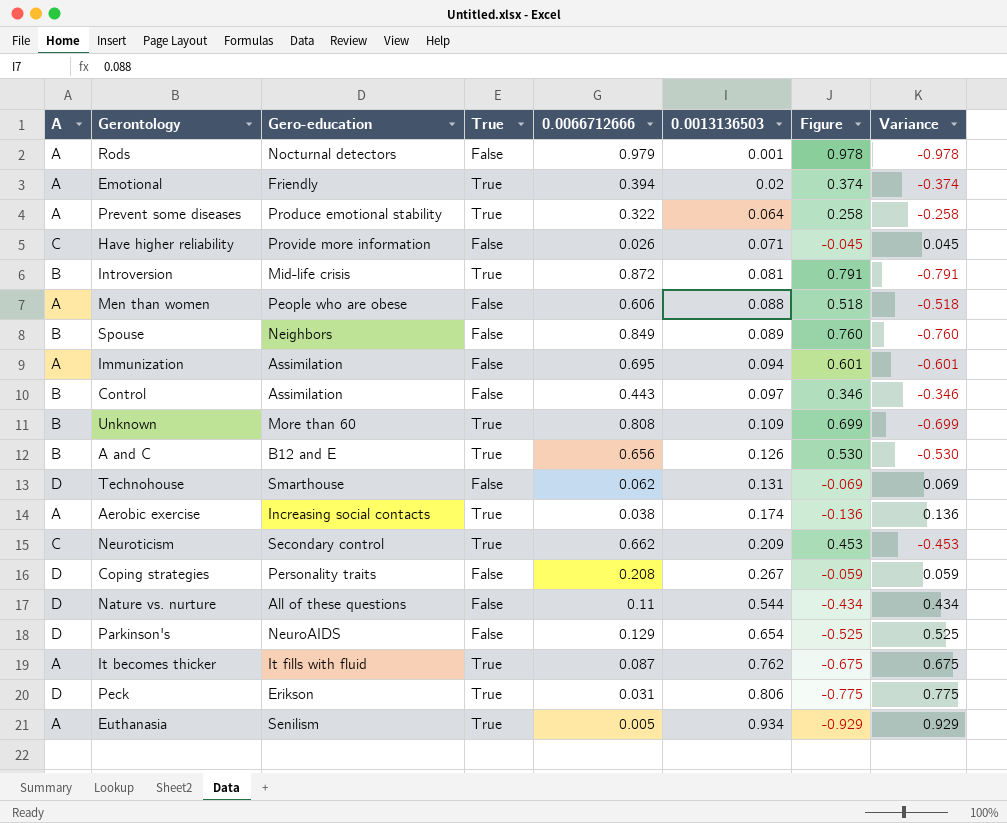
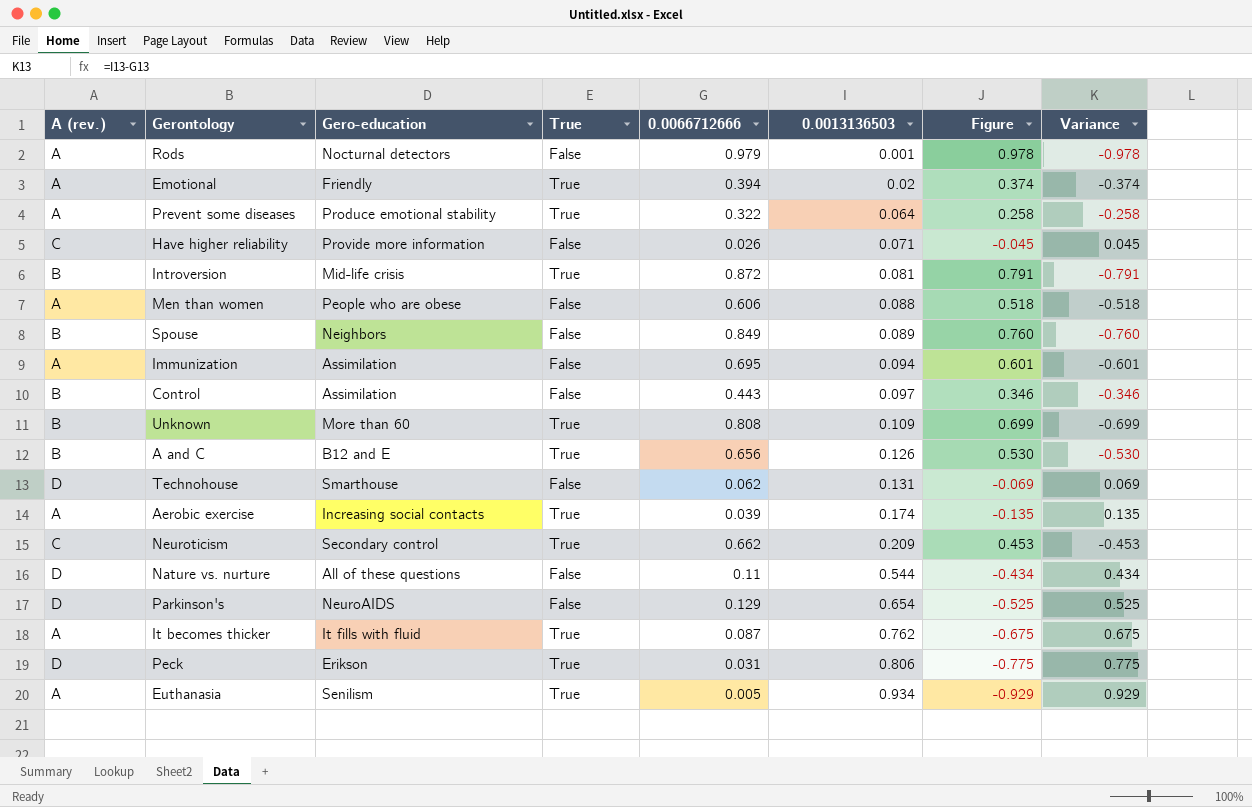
column name: A -> A (rev.)
row Coping strategies: D | Personality traits | False | 0.208 | 0.267 | -0.059 | 0.059 -> none
Aerobic exercise | 0.0066712666: 0.038 -> 0.039
Aerobic exercise | Figure: -0.136 -> -0.135
Aerobic exercise | Variance: 0.136 -> 0.135

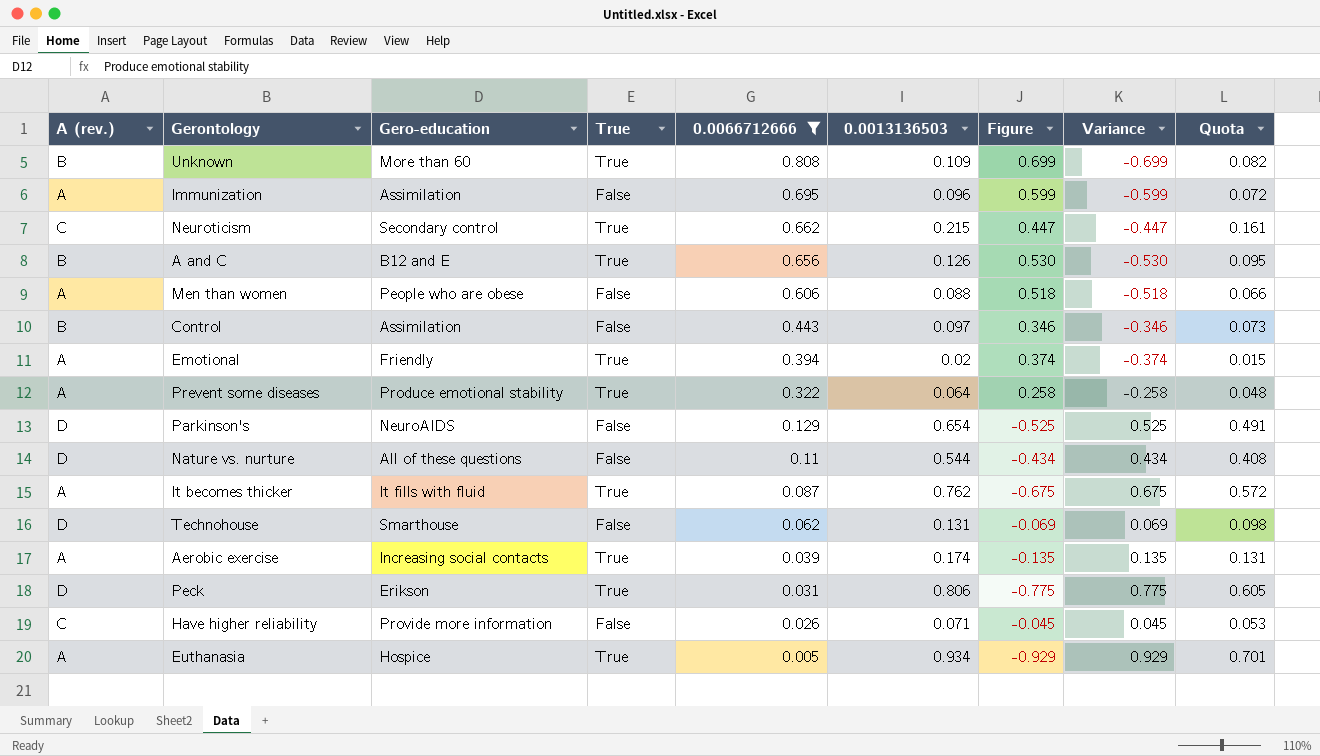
filter: none -> 0.0066712666 <= 0.808
row order: 0.0013136503 ascending -> 0.0066712666 descending
column Quota | formula: none -> [0.0013136503] * 0.75
Immunization | 0.0013136503: 0.094 -> 0.096
Immunization | Figure: 0.601 -> 0.599
Immunization | Variance: -0.601 -> -0.599
Neuroticism | 0.0013136503: 0.209 -> 0.215
Neuroticism | Figure: 0.453 -> 0.447
Neuroticism | Variance: -0.453 -> -0.447
Euthanasia | Gero-education: Senilism -> Hospice

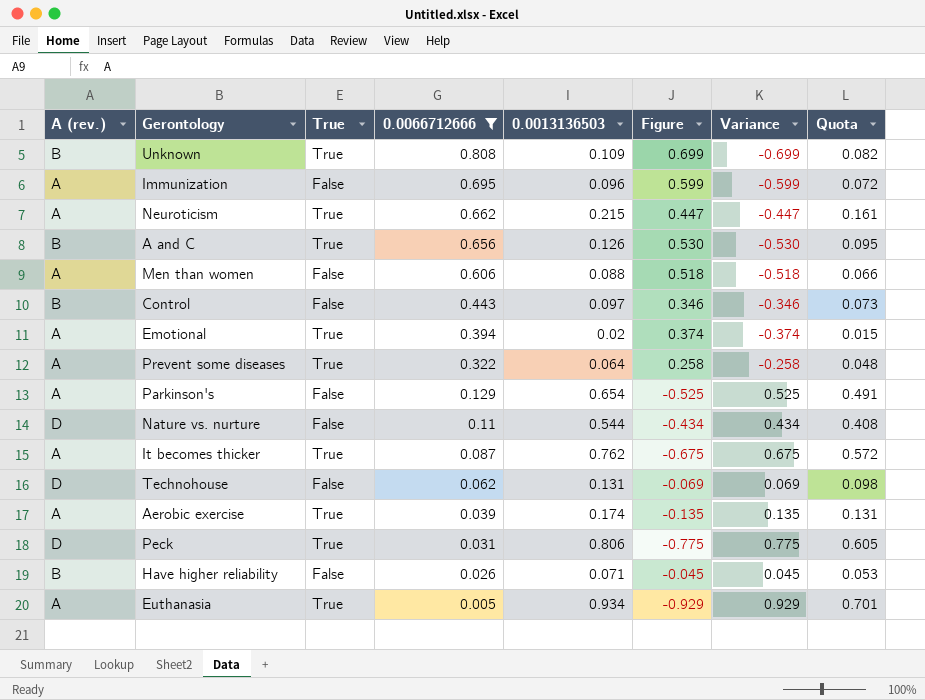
column Gero-education | position: 3 -> none
Neuroticism | A (rev.): C -> A
Parkinson's | A (rev.): D -> A
Have higher reliability | A (rev.): C -> B

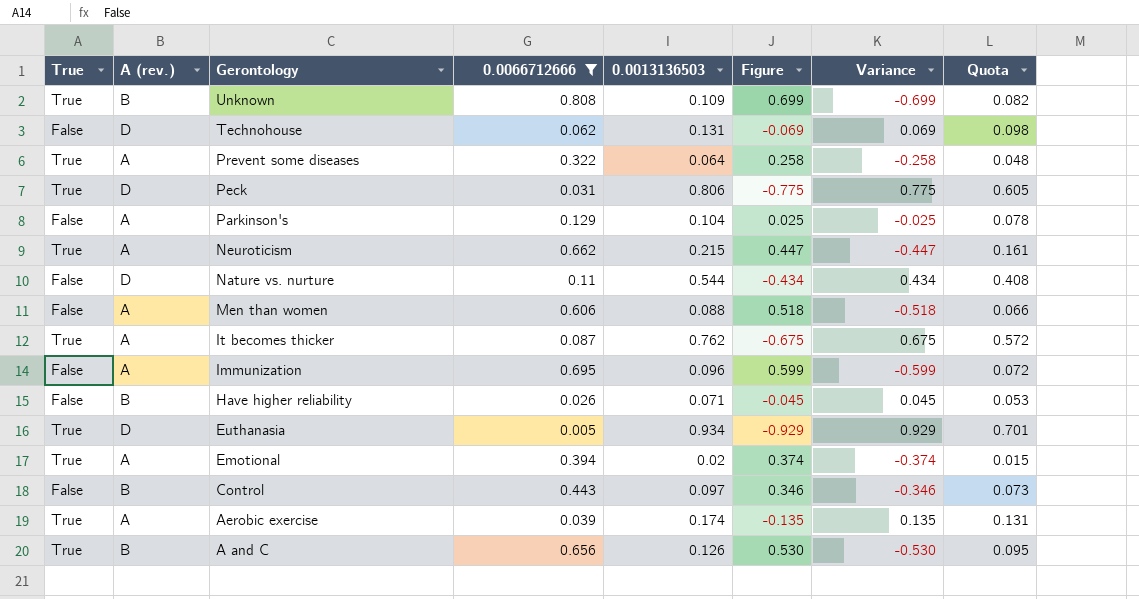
row order: 0.0066712666 descending -> Gerontology descending
column True | position: 3 -> 1
Parkinson's | 0.0013136503: 0.654 -> 0.104
Parkinson's | Figure: -0.525 -> 0.025
Parkinson's | Variance: 0.525 -> -0.025
Parkinson's | Quota: 0.491 -> 0.078
Euthanasia | A (rev.): A -> D

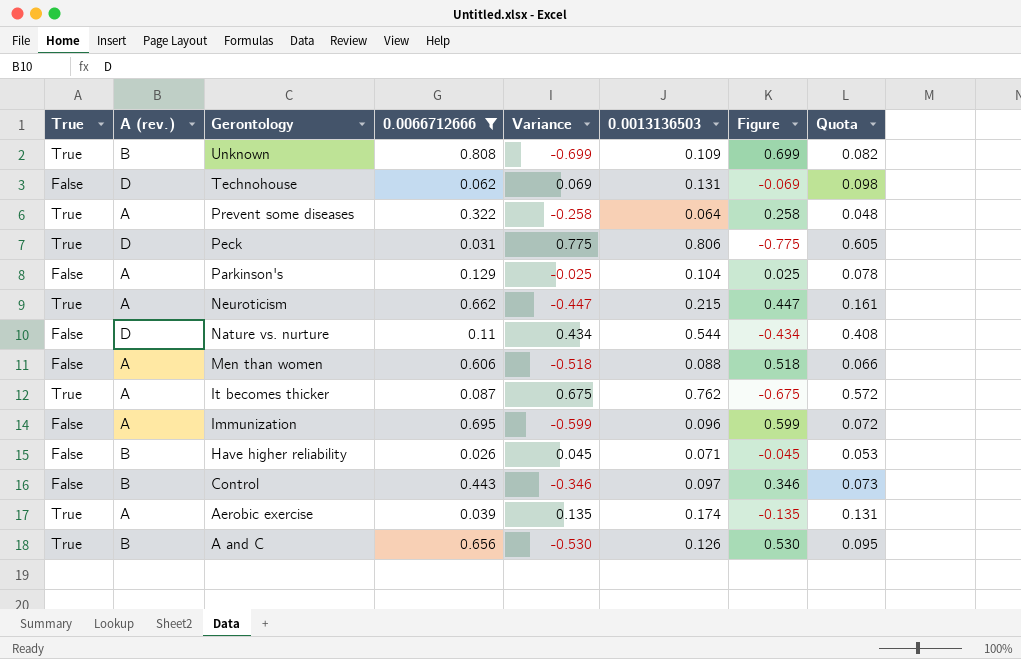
column Variance | position: 7 -> 5
row Euthanasia: True | D | 0.005 | 0.934 | -0.929 | 0.929 | 0.701 -> none
row Emotional: True | A | 0.394 | 0.02 | 0.374 | -0.374 | 0.015 -> none

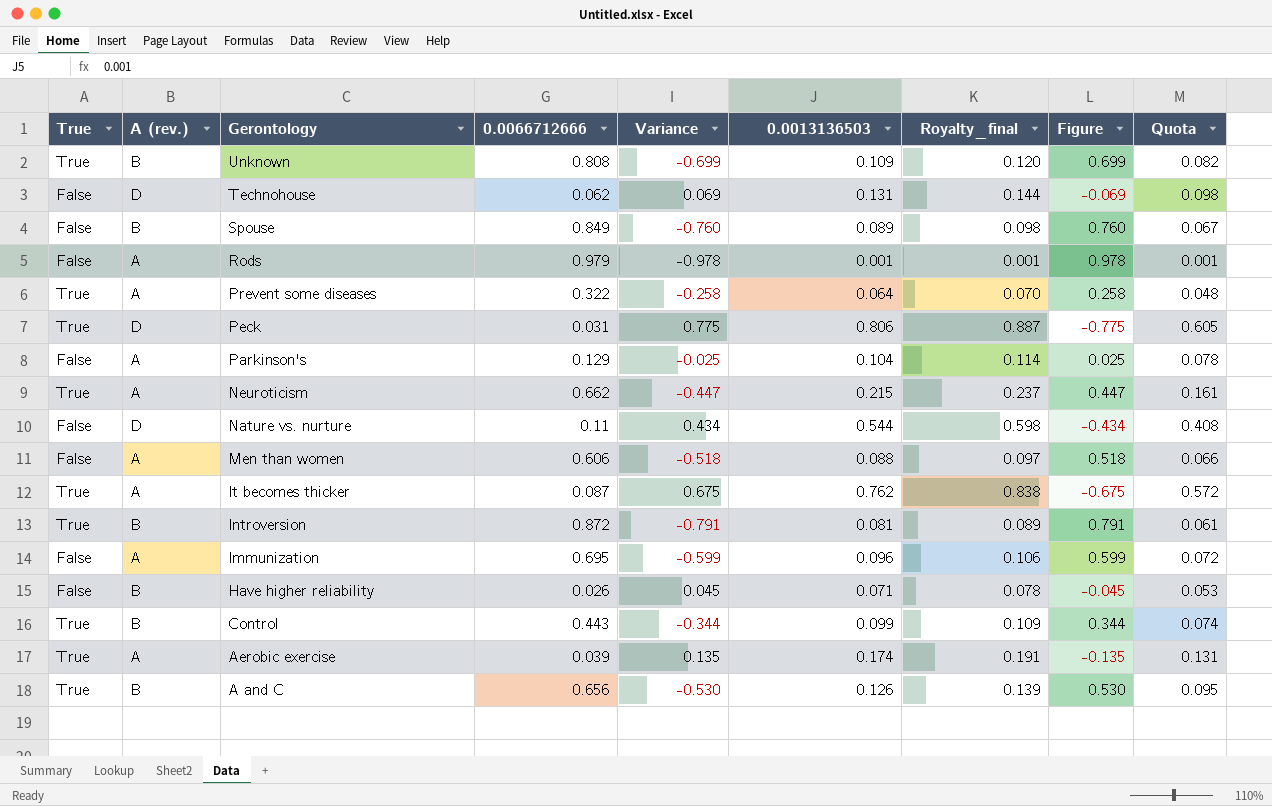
filter: 0.0066712666 <= 0.808 -> none
column Royalty_final | formula: none -> [0.0013136503] * 1.1
Control | True: False -> True
Control | Variance: -0.346 -> -0.344
Control | 0.0013136503: 0.097 -> 0.099
Control | Figure: 0.346 -> 0.344
Control | Quota: 0.073 -> 0.074

